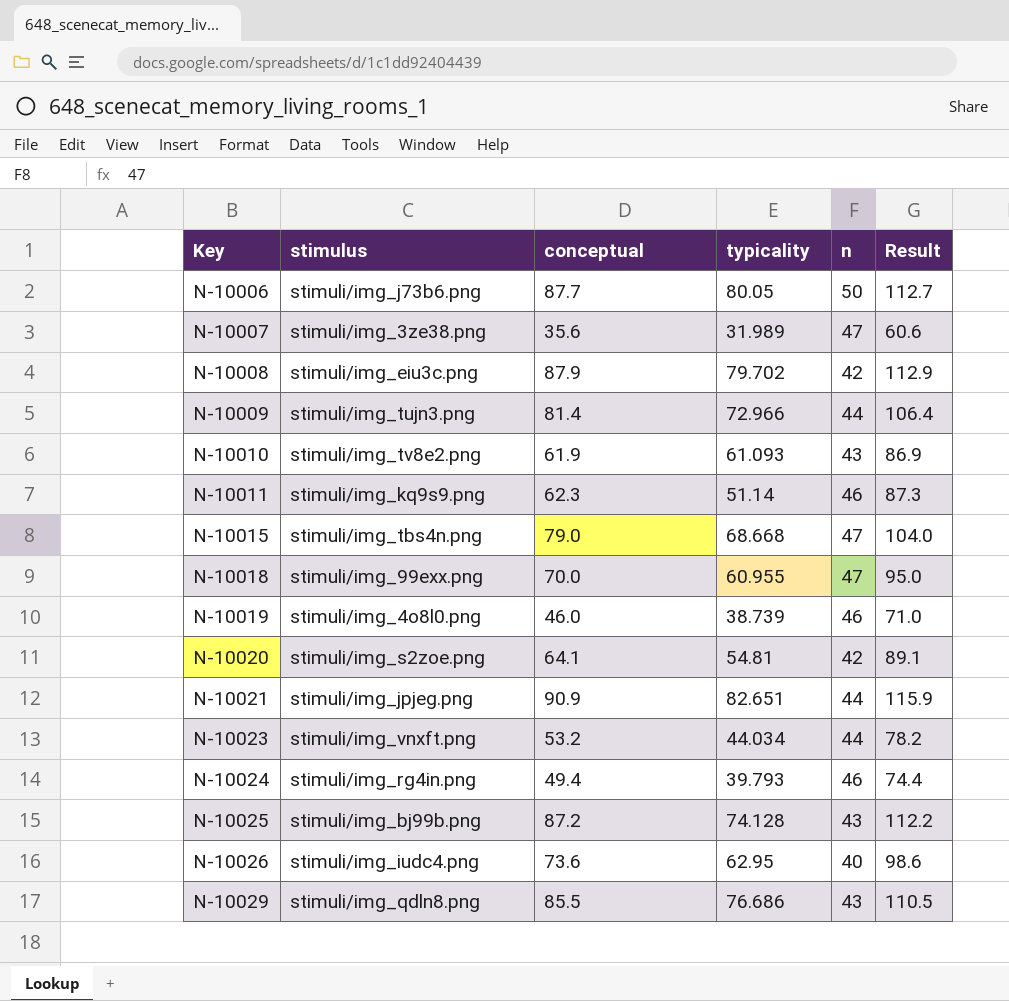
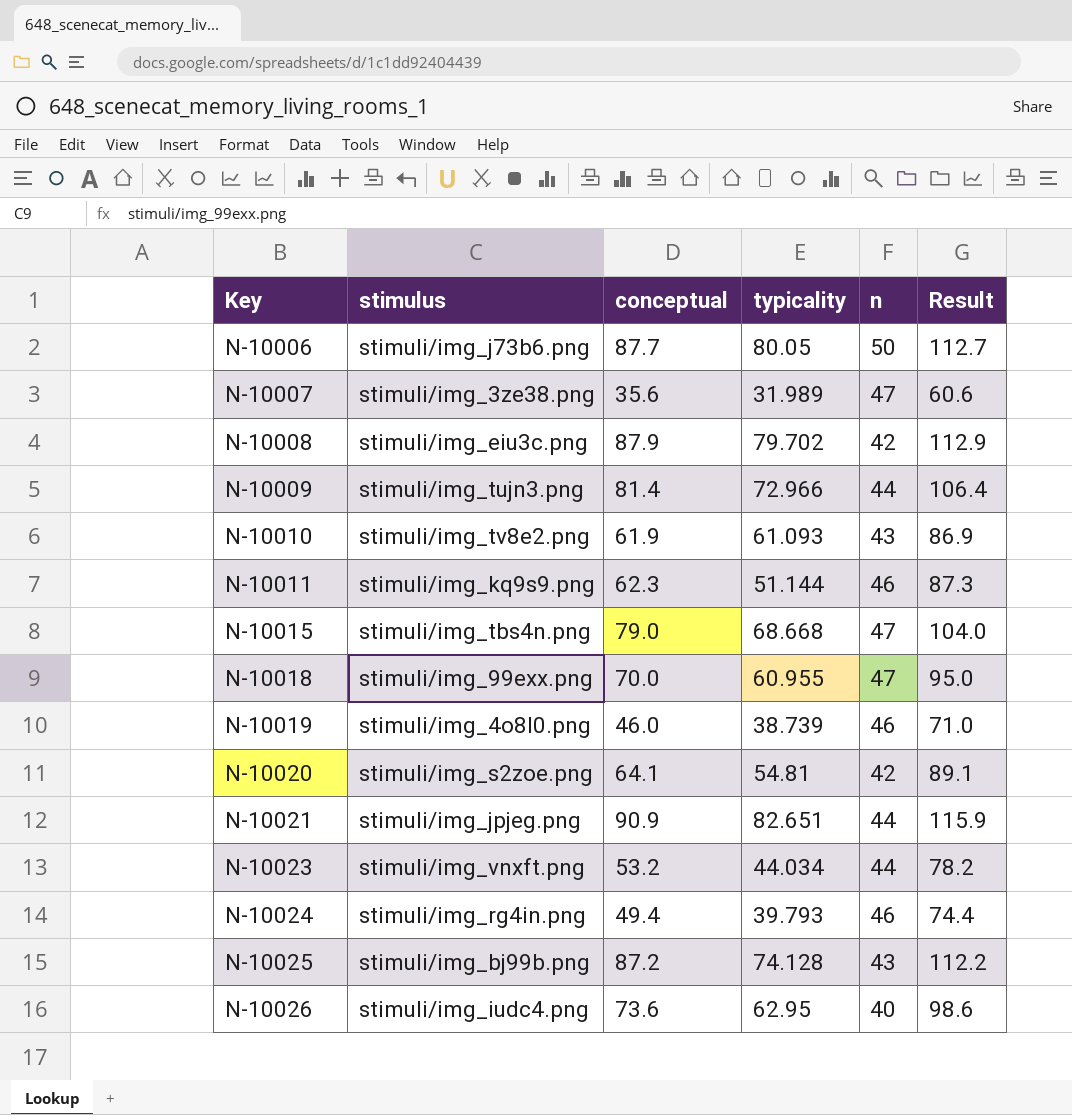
row N-10029: stimuli/img_qdln8.png | 85.5 | 76.686 | 43 | 110.5 -> none
N-10011 | typicality: 51.14 -> 51.144

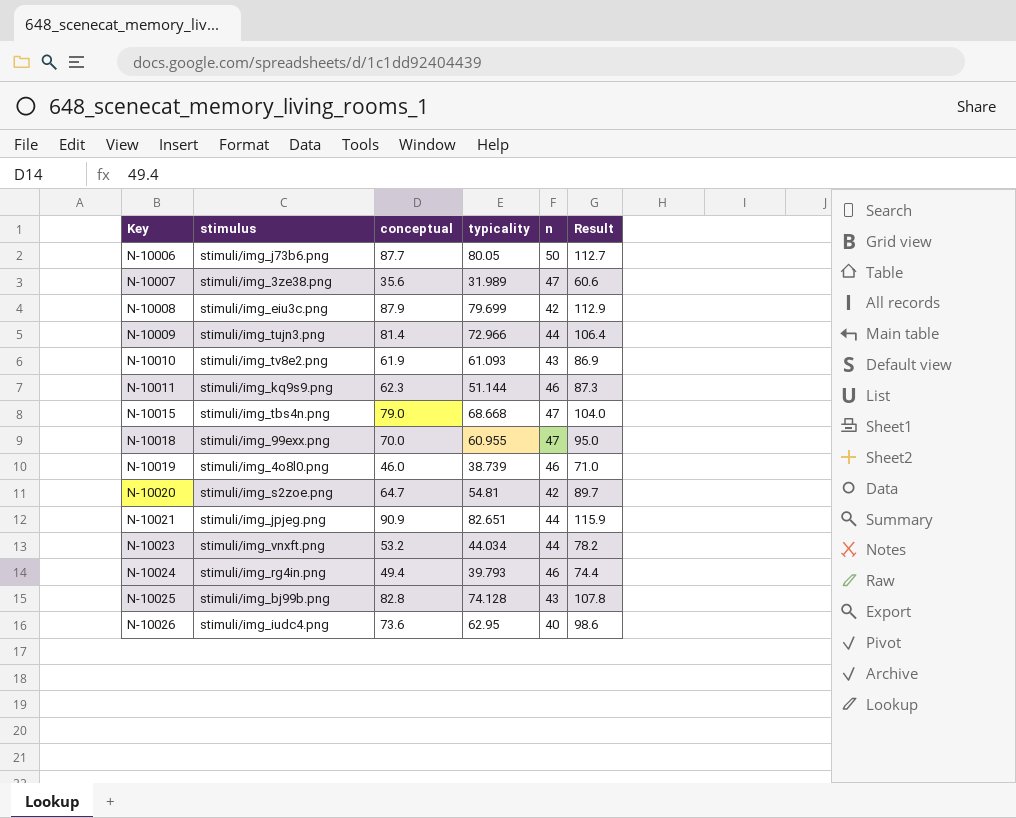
N-10008 | typicality: 79.702 -> 79.699
N-10020 | conceptual: 64.1 -> 64.7
N-10020 | Result: 89.1 -> 89.7
N-10025 | conceptual: 87.2 -> 82.8
N-10025 | Result: 112.2 -> 107.8

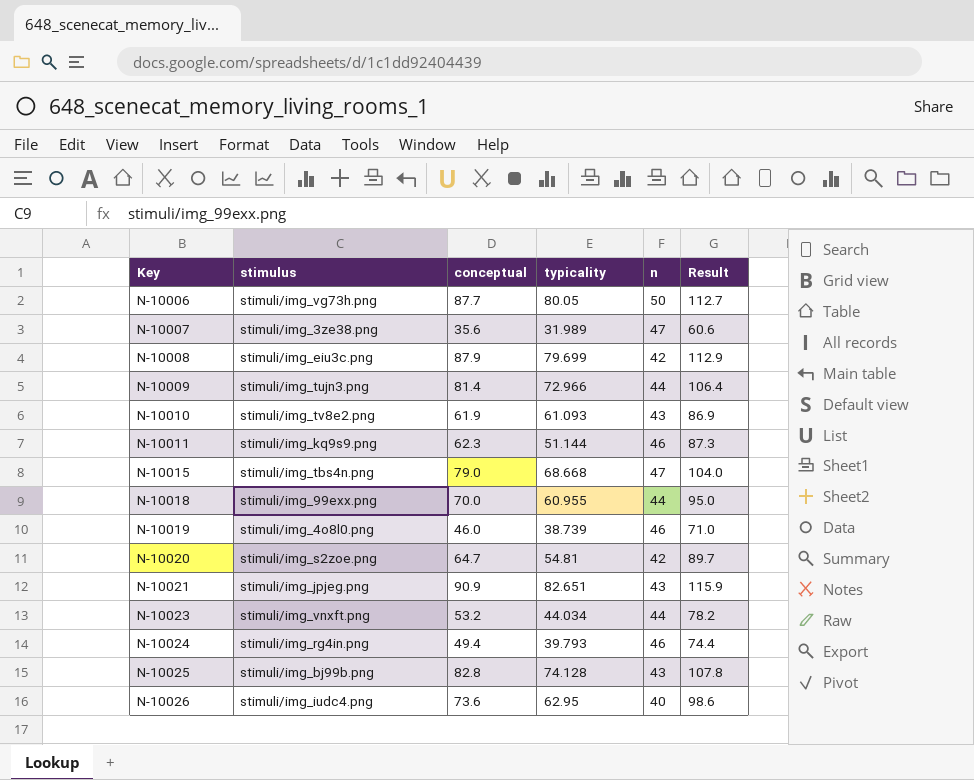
N-10006 | stimulus: stimuli/img_j73b6.png -> stimuli/img_vg73h.png
N-10018 | n: 47 -> 44
N-10021 | n: 44 -> 43

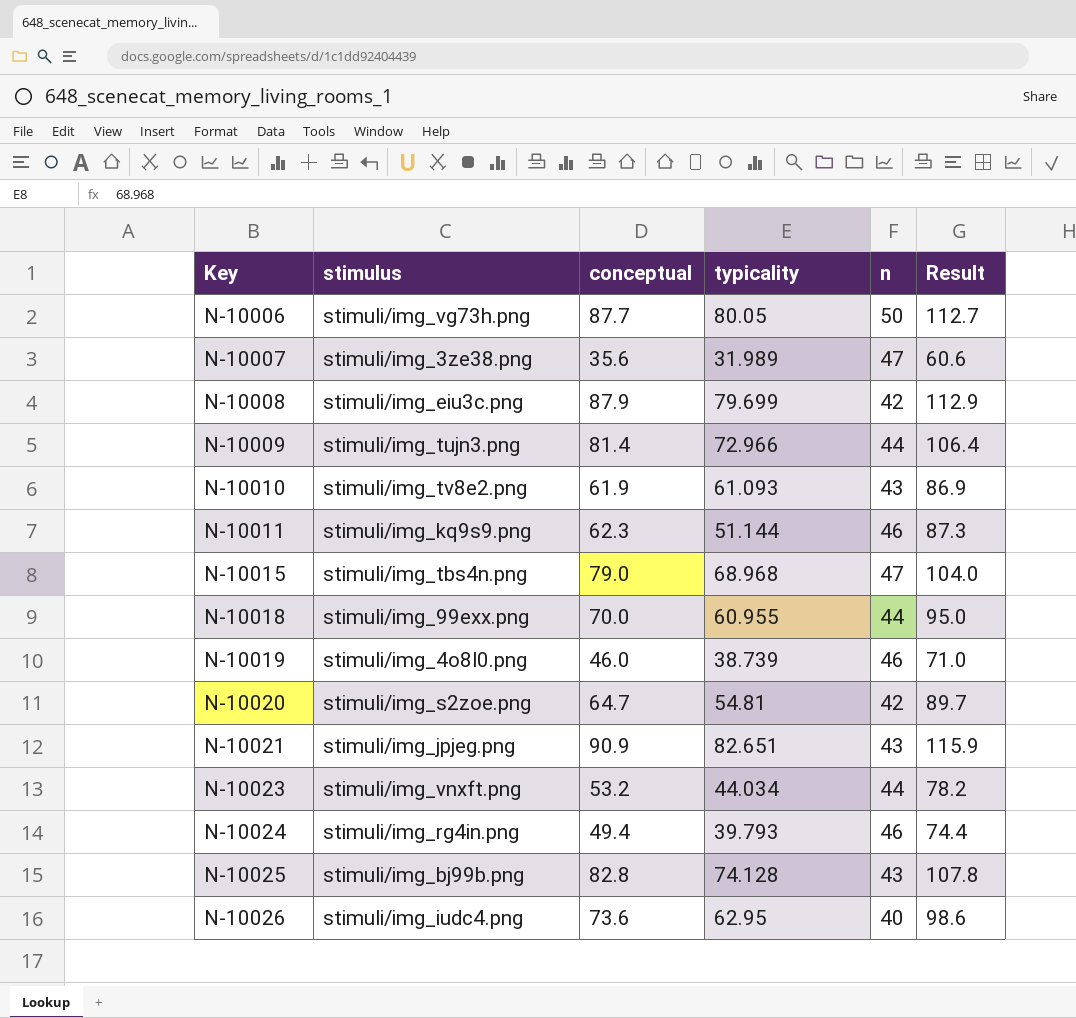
N-10015 | typicality: 68.668 -> 68.968

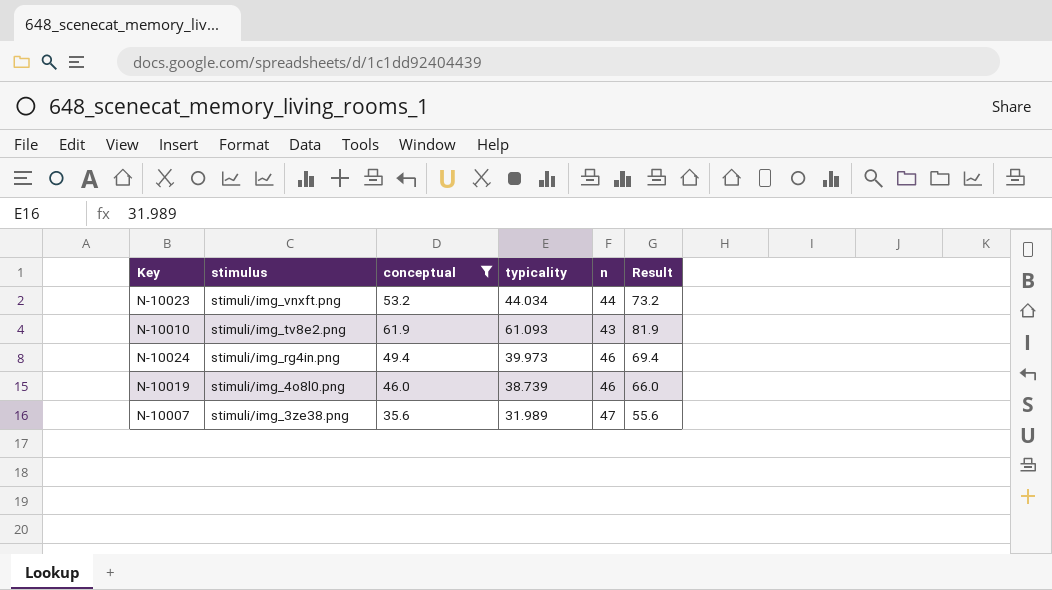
filter: none -> conceptual <= 61.9
row order: Key ascending -> stimulus descending
column Result | formula: [conceptual] + 25 -> [conceptual] + 20
N-10024 | typicality: 39.793 -> 39.973

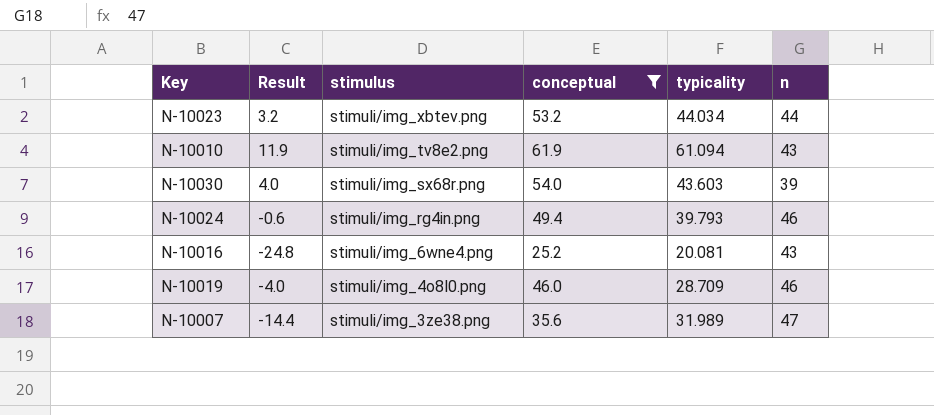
column Result | formula: [conceptual] + 20 -> [conceptual] - 50
column Result | position: 6 -> 2
N-10023 | stimulus: stimuli/img_vnxft.png -> stimuli/img_xbtev.png
N-10010 | typicality: 61.093 -> 61.094
row N-10030: none -> 4.0 | stimuli/img_sx68r.png | 54.0 | 43.603 | 39
N-10024 | typicality: 39.973 -> 39.793
row N-10016: none -> -24.8 | stimuli/img_6wne4.png | 25.2 | 20.081 | 43
N-10019 | typicality: 38.739 -> 28.709

